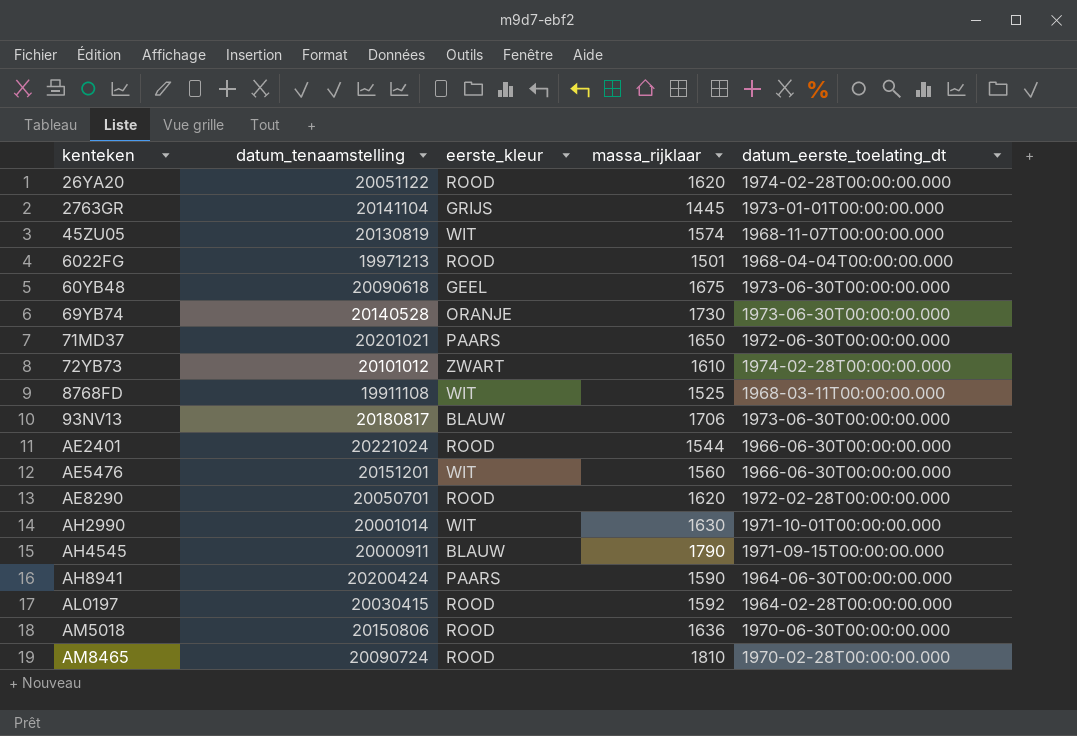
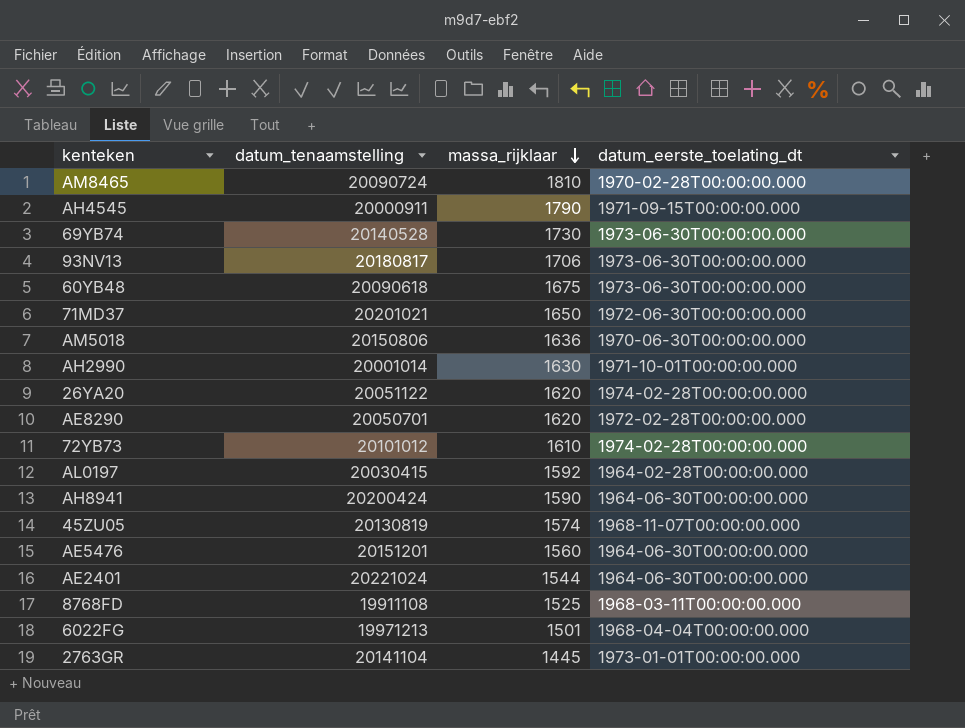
row order: none -> massa_rijklaar descending
column eerste_kleur | position: 3 -> none
AE5476 | datum_eerste_toelating_dt: 1966-06-30T00:00:00.000 -> 1964-06-30T00:00:00.000
AE2401 | datum_eerste_toelating_dt: 1966-06-30T00:00:00.000 -> 1964-06-30T00:00:00.000

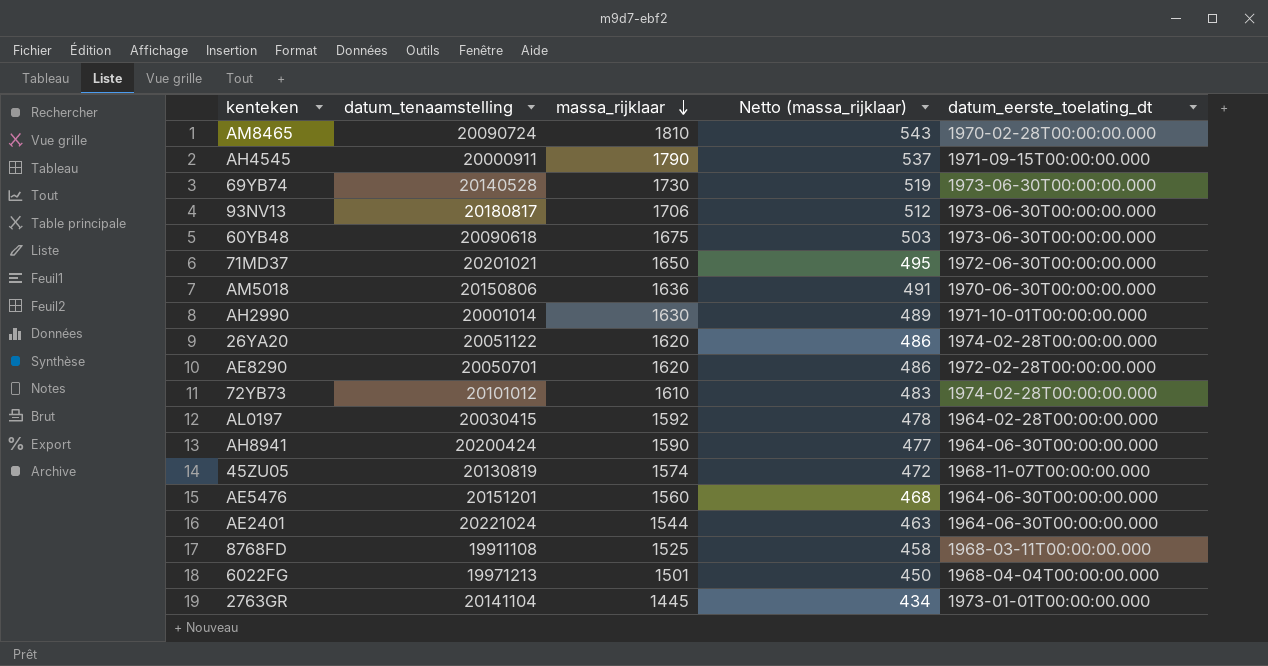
column Netto (massa_rijklaar) | formula: none -> [massa_rijklaar] * 0,3

